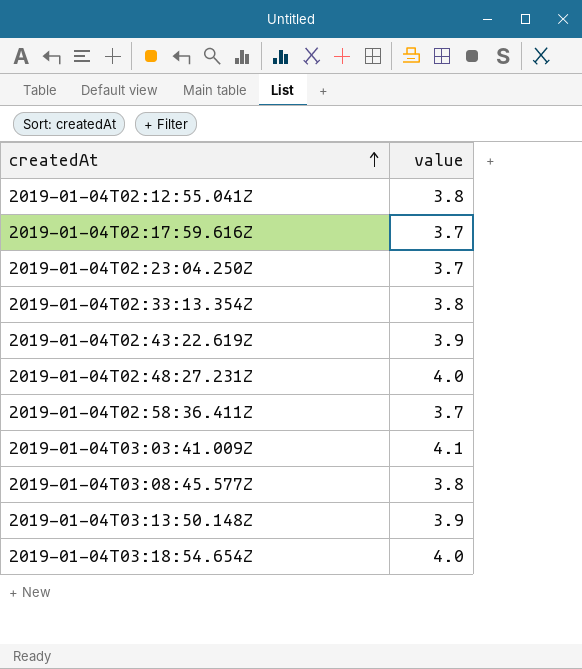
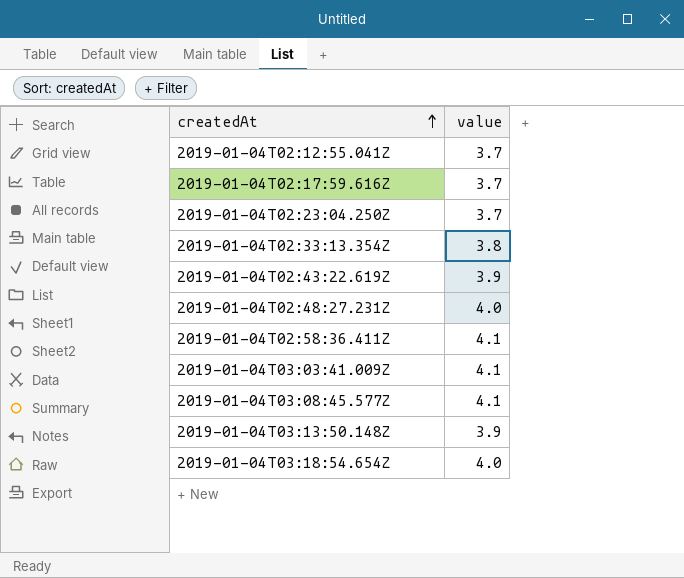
2019-01-04T02:12:55.041Z | value: 3.8 -> 3.7
2019-01-04T02:58:36.411Z | value: 3.7 -> 4.1
2019-01-04T03:08:45.577Z | value: 3.8 -> 4.1

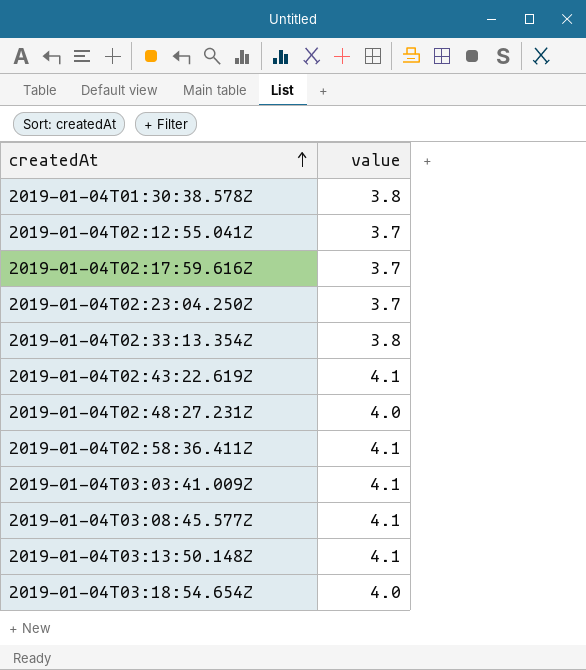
row 2019-01-04T01:30:38.578Z: none -> 3.8
2019-01-04T02:43:22.619Z | value: 3.9 -> 4.1
2019-01-04T03:13:50.148Z | value: 3.9 -> 4.1

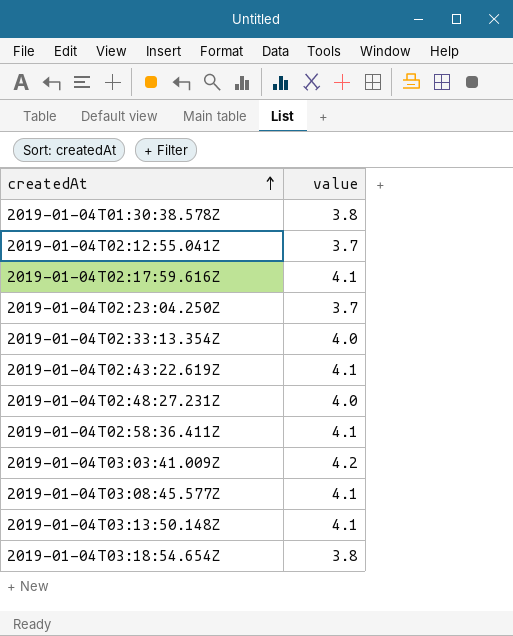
2019-01-04T02:17:59.616Z | value: 3.7 -> 4.1
2019-01-04T02:33:13.354Z | value: 3.8 -> 4.0
2019-01-04T03:03:41.009Z | value: 4.1 -> 4.2
2019-01-04T03:18:54.654Z | value: 4.0 -> 3.8

